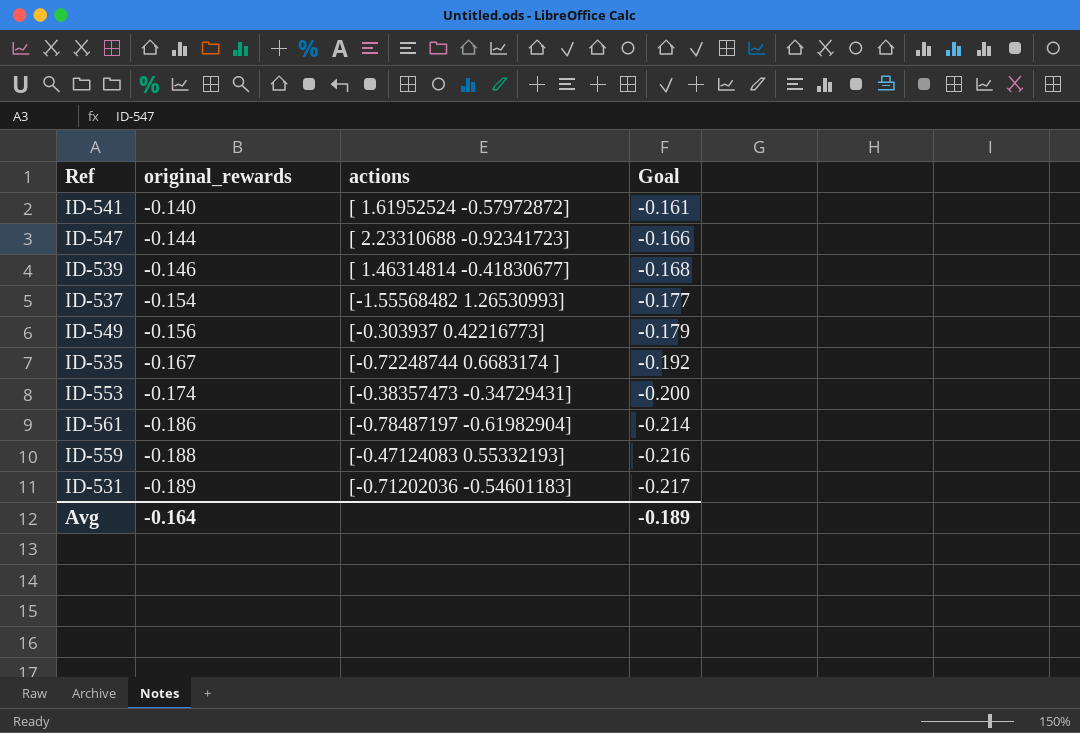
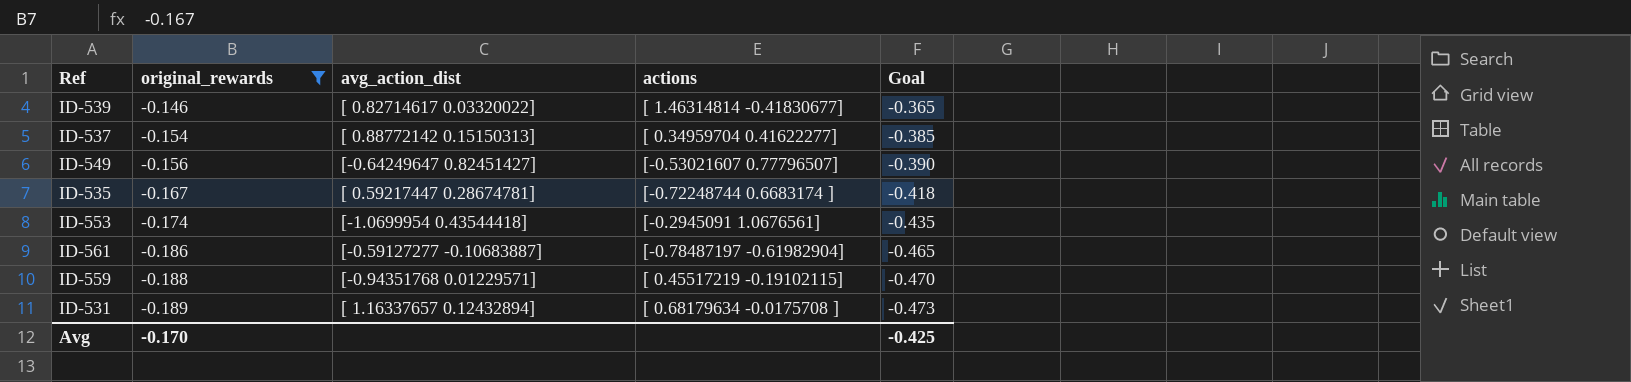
filter: none -> original_rewards <= -0.146
column avg_action_dist | position: none -> 3
column Goal | formula: [original_rewards] * 1.15 -> [original_rewards] * 2.5
ID-537 | actions: [-1.55568482 1.26530993] -> [ 0.34959704 0.41622277]
ID-549 | actions: [-0.303937 0.42216773] -> [-0.53021607 0.77796507]
ID-553 | actions: [-0.38357473 -0.34729431] -> [-0.2945091 1.0676561]
ID-559 | actions: [-0.47124083 0.55332193] -> [ 0.45517219 -0.19102115]
ID-531 | actions: [-0.71202036 -0.54601183] -> [ 0.68179634 -0.0175708 ]
Avg | original_rewards: -0.164 -> -0.170
Avg | Goal: -0.189 -> -0.425

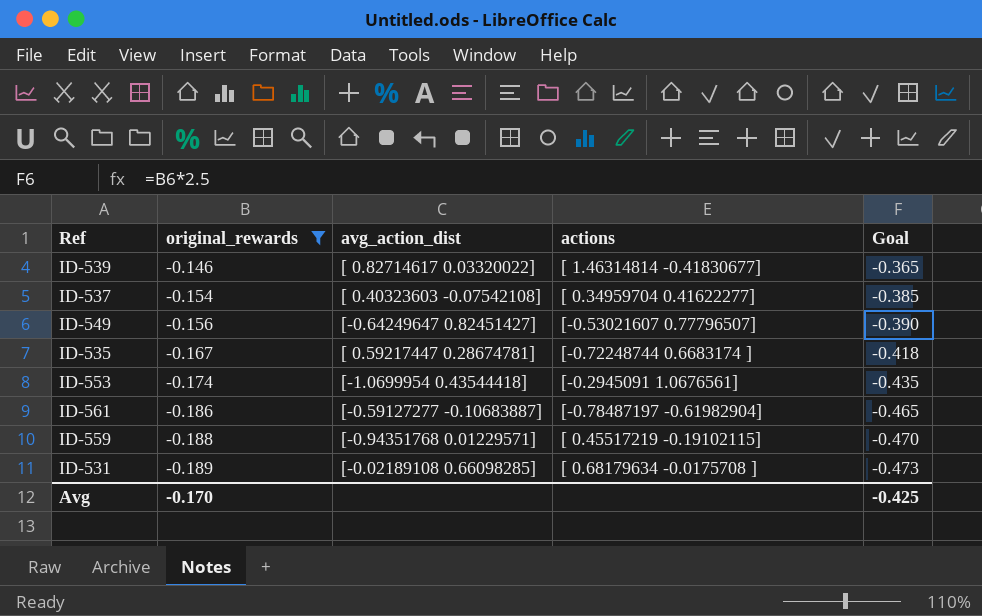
ID-537 | avg_action_dist: [ 0.88772142 0.15150313] -> [ 0.40323603 -0.07542108]
ID-531 | avg_action_dist: [ 1.16337657 0.12432894] -> [-0.02189108 0.66098285]

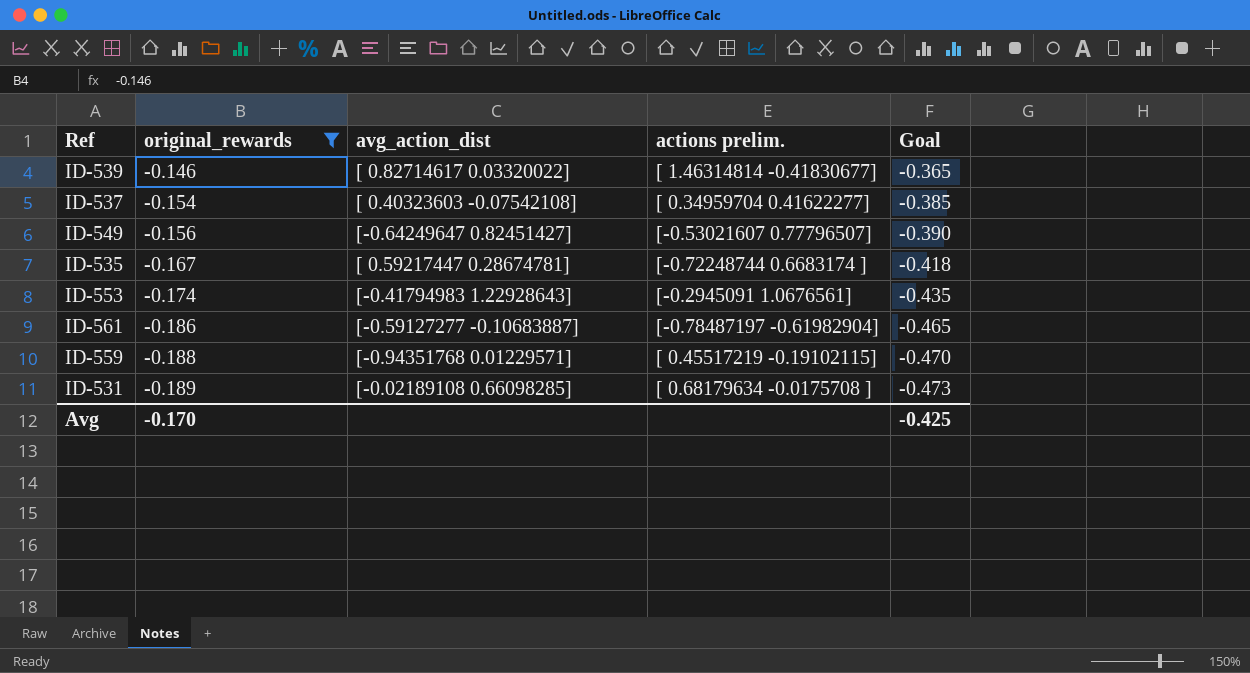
column name: actions -> actions prelim.
ID-553 | avg_action_dist: [-1.0699954 0.43544418] -> [-0.41794983 1.22928643]

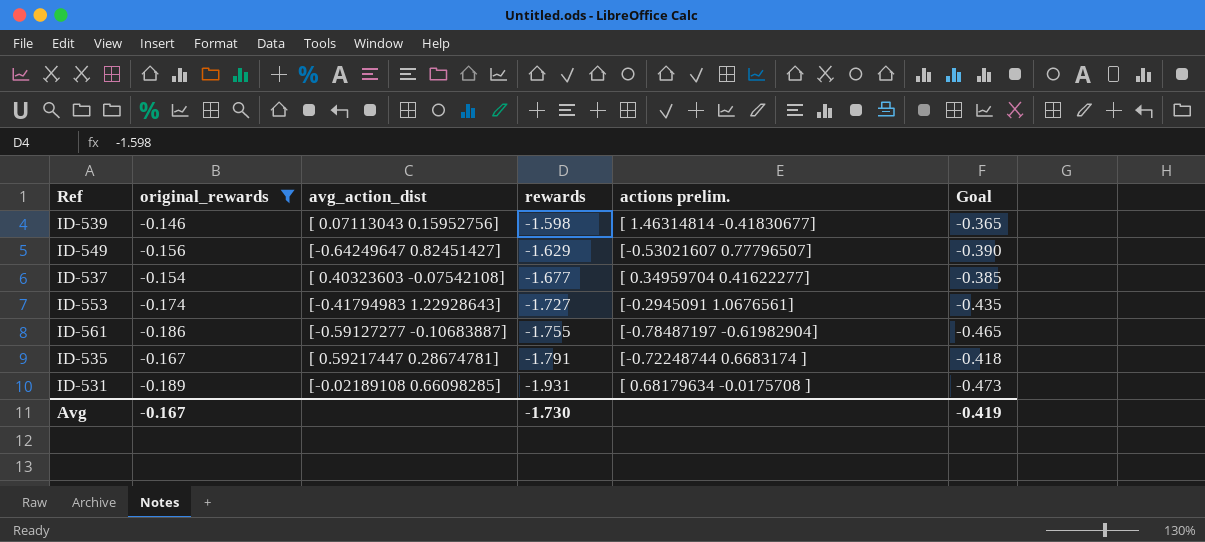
row order: original_rewards descending -> rewards descending
column rewards | position: none -> 4
row ID-559: -0.188 | [-0.94351768 0.01229571] | [ 0.45517219 -0.19102115] | -0.470 -> none
ID-539 | avg_action_dist: [ 0.82714617 0.03320022] -> [ 0.07113043 0.15952756]
Avg | original_rewards: -0.170 -> -0.167
Avg | Goal: -0.425 -> -0.419

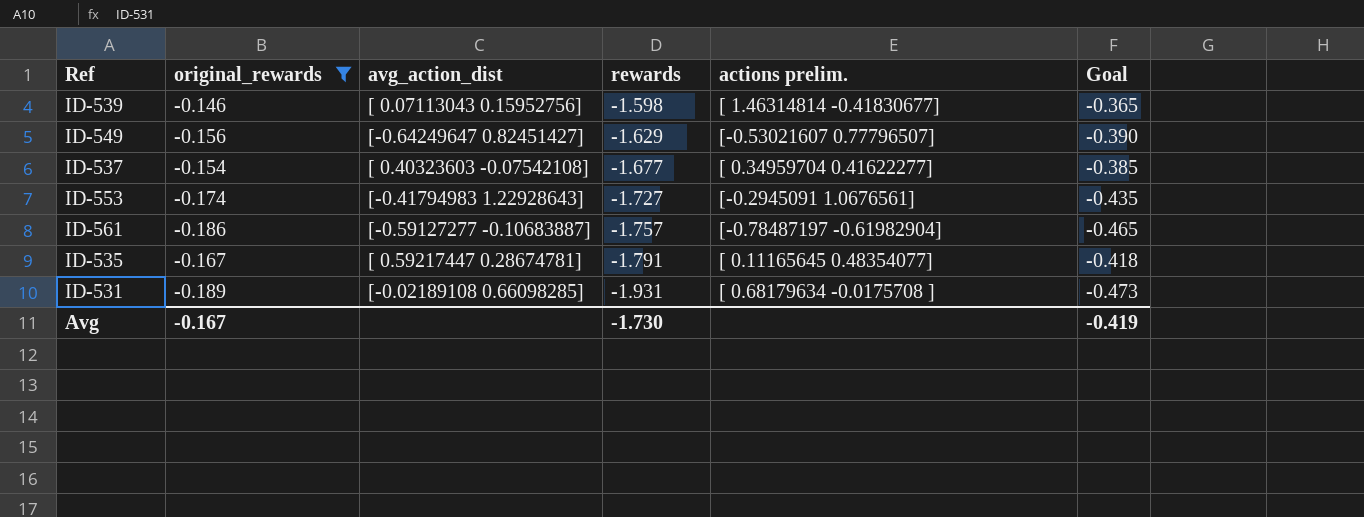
ID-561 | rewards: -1.755 -> -1.757
ID-535 | actions prelim.: [-0.72248744 0.6683174 ] -> [ 0.11165645 0.48354077]

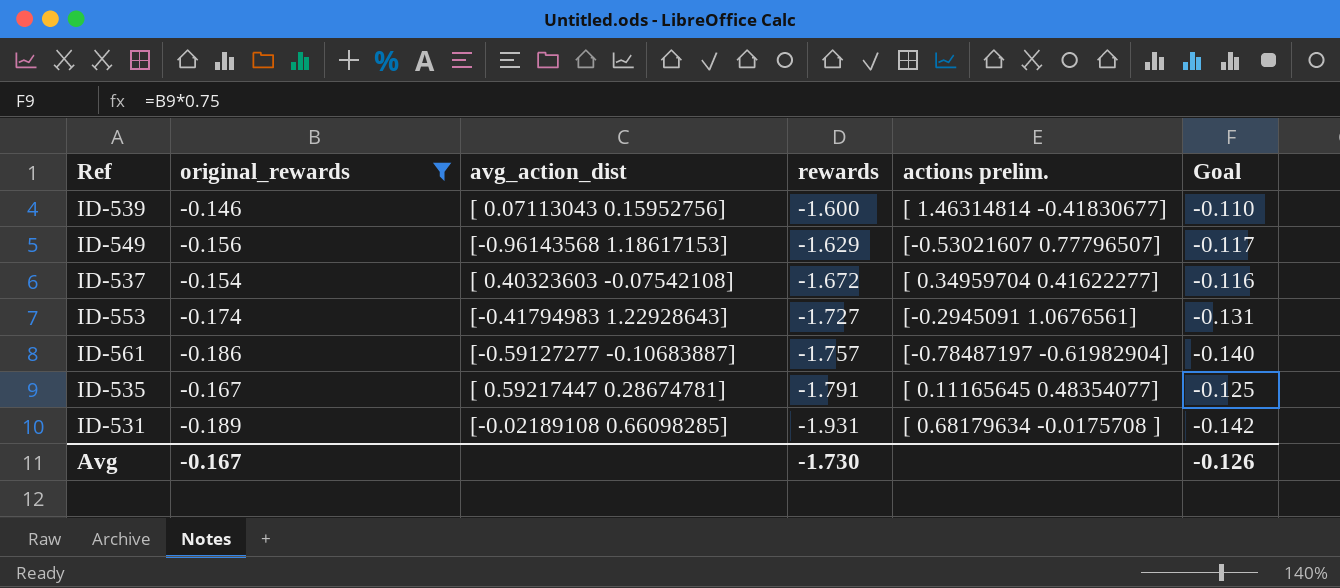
column Goal | formula: [original_rewards] * 2.5 -> [original_rewards] * 0.75
ID-539 | rewards: -1.598 -> -1.600
ID-549 | avg_action_dist: [-0.64249647 0.82451427] -> [-0.96143568 1.18617153]
ID-537 | rewards: -1.677 -> -1.672
Avg | Goal: -0.419 -> -0.126

